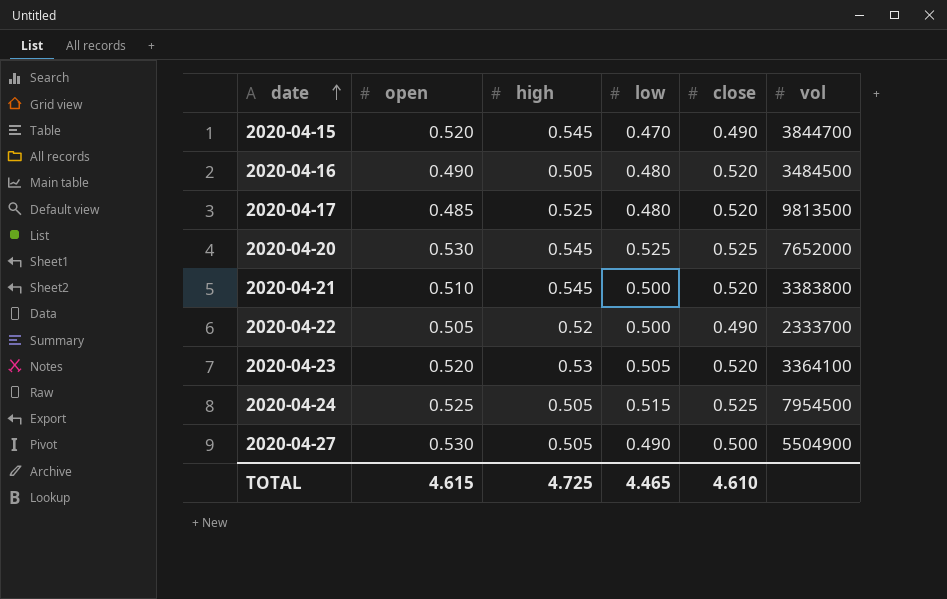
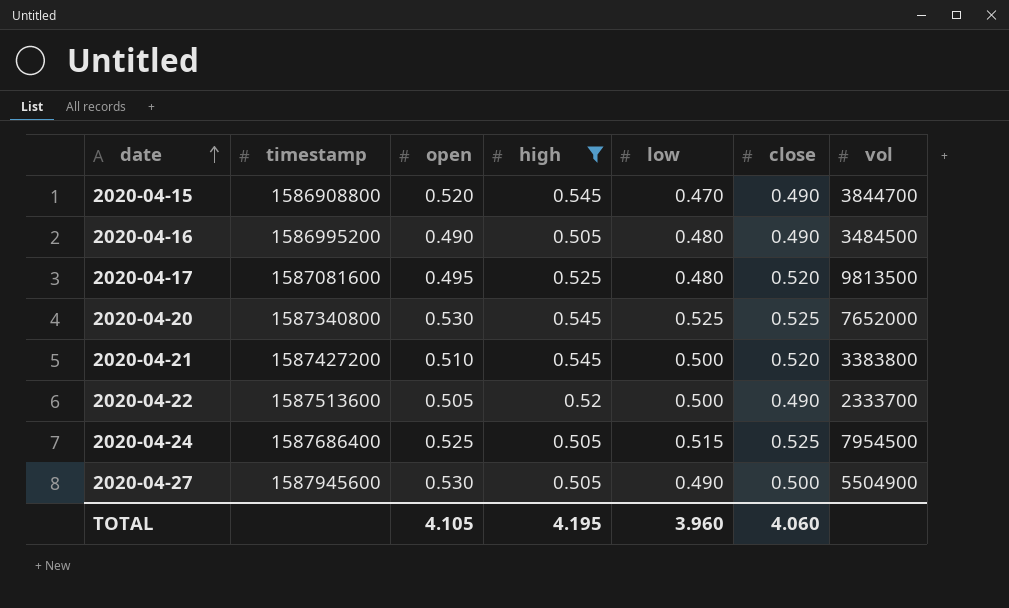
filter: none -> high != 0.53
column timestamp | position: none -> 2
2020-04-16 | close: 0.520 -> 0.490
2020-04-17 | open: 0.485 -> 0.495
TOTAL | open: 4.615 -> 4.105
TOTAL | high: 4.725 -> 4.195
TOTAL | low: 4.465 -> 3.960
TOTAL | close: 4.610 -> 4.060

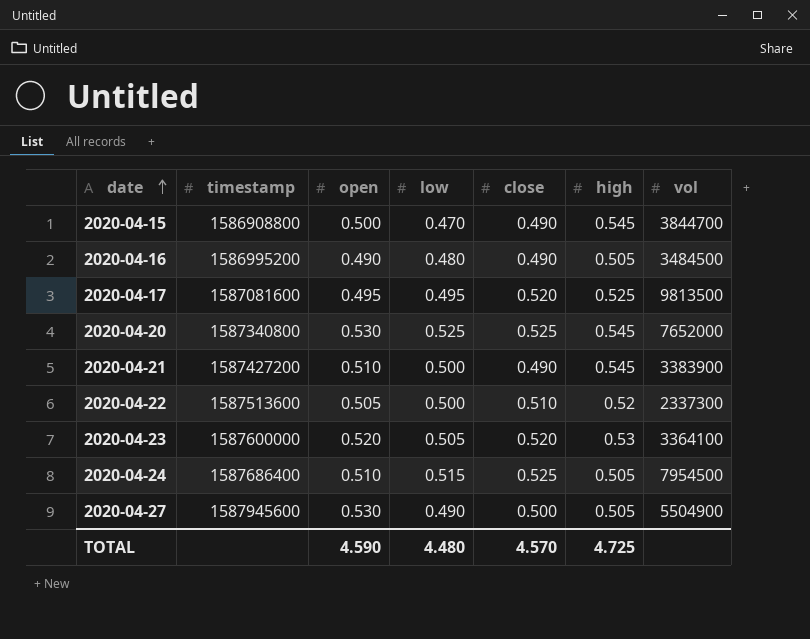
filter: high != 0.53 -> none
column high | position: 4 -> 6
2020-04-15 | open: 0.520 -> 0.500
2020-04-17 | low: 0.480 -> 0.495
2020-04-21 | close: 0.520 -> 0.490
2020-04-21 | vol: 3383800 -> 3383900
2020-04-22 | close: 0.490 -> 0.510
2020-04-22 | vol: 2333700 -> 2337300
2020-04-24 | open: 0.525 -> 0.510
TOTAL | open: 4.105 -> 4.590
TOTAL | low: 3.960 -> 4.480
TOTAL | close: 4.060 -> 4.570
TOTAL | high: 4.195 -> 4.725

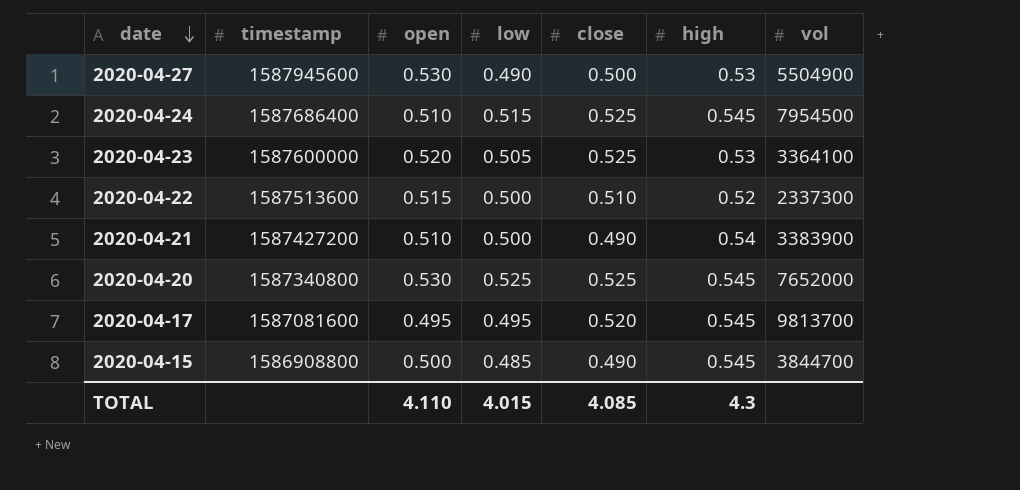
row order: date ascending -> date descending
row 2020-04-16: 1586995200 | 0.490 | 0.480 | 0.490 | 0.505 | 3484500 -> none
2020-04-27 | high: 0.505 -> 0.53
2020-04-24 | high: 0.505 -> 0.545
2020-04-23 | close: 0.520 -> 0.525
2020-04-22 | open: 0.505 -> 0.515
2020-04-21 | high: 0.545 -> 0.54
2020-04-17 | high: 0.525 -> 0.545
2020-04-17 | vol: 9813500 -> 9813700
2020-04-15 | low: 0.470 -> 0.485
TOTAL | open: 4.590 -> 4.110
TOTAL | low: 4.480 -> 4.015
TOTAL | close: 4.570 -> 4.085
TOTAL | high: 4.725 -> 4.3

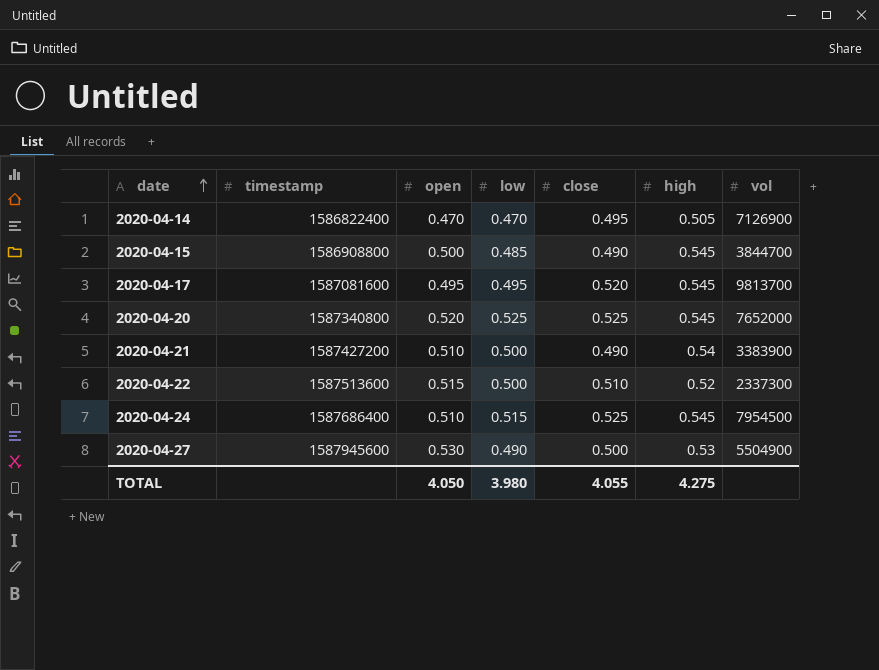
row order: date descending -> date ascending
row 2020-04-23: 1587600000 | 0.520 | 0.505 | 0.525 | 0.53 | 3364100 -> none
row 2020-04-14: none -> 1586822400 | 0.470 | 0.470 | 0.495 | 0.505 | 7126900
2020-04-20 | open: 0.530 -> 0.520
TOTAL | open: 4.110 -> 4.050
TOTAL | low: 4.015 -> 3.980
TOTAL | close: 4.085 -> 4.055
TOTAL | high: 4.3 -> 4.275

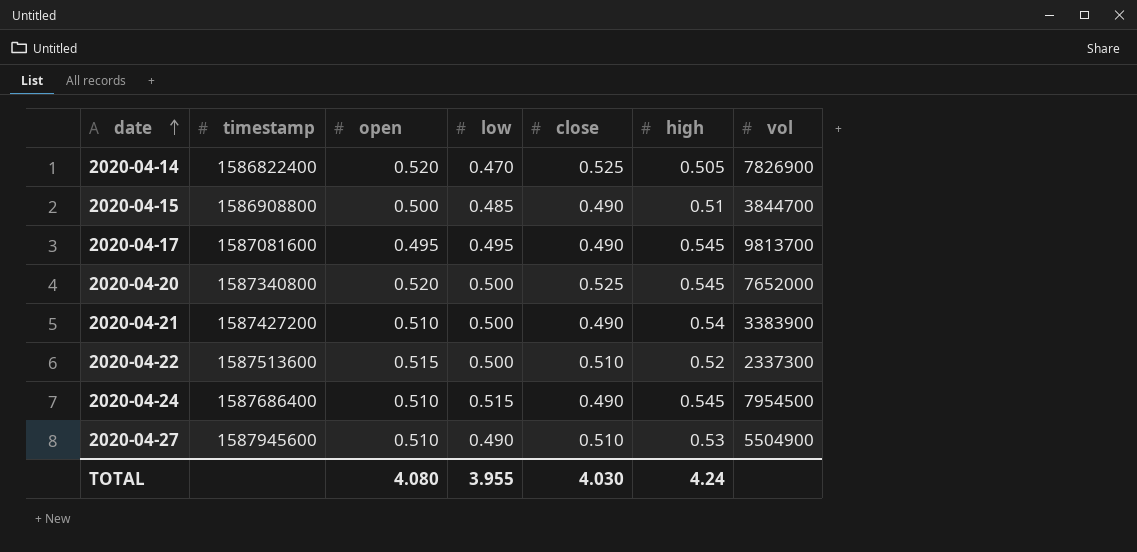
2020-04-14 | open: 0.470 -> 0.520
2020-04-14 | close: 0.495 -> 0.525
2020-04-14 | vol: 7126900 -> 7826900
2020-04-15 | high: 0.545 -> 0.51
2020-04-17 | close: 0.520 -> 0.490
2020-04-20 | low: 0.525 -> 0.500
2020-04-24 | close: 0.525 -> 0.490
2020-04-27 | open: 0.530 -> 0.510
2020-04-27 | close: 0.500 -> 0.510
TOTAL | open: 4.050 -> 4.080
TOTAL | low: 3.980 -> 3.955
TOTAL | close: 4.055 -> 4.030
TOTAL | high: 4.275 -> 4.24

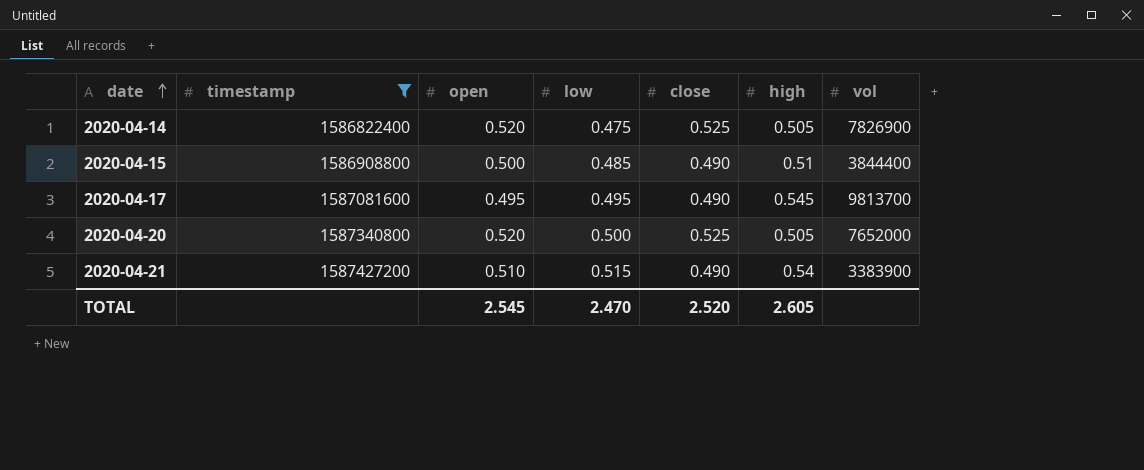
filter: none -> timestamp <= 1587427200
2020-04-14 | low: 0.470 -> 0.475
2020-04-15 | vol: 3844700 -> 3844400
2020-04-20 | high: 0.545 -> 0.505
2020-04-21 | low: 0.500 -> 0.515
TOTAL | open: 4.080 -> 2.545
TOTAL | low: 3.955 -> 2.470
TOTAL | close: 4.030 -> 2.520
TOTAL | high: 4.24 -> 2.605

